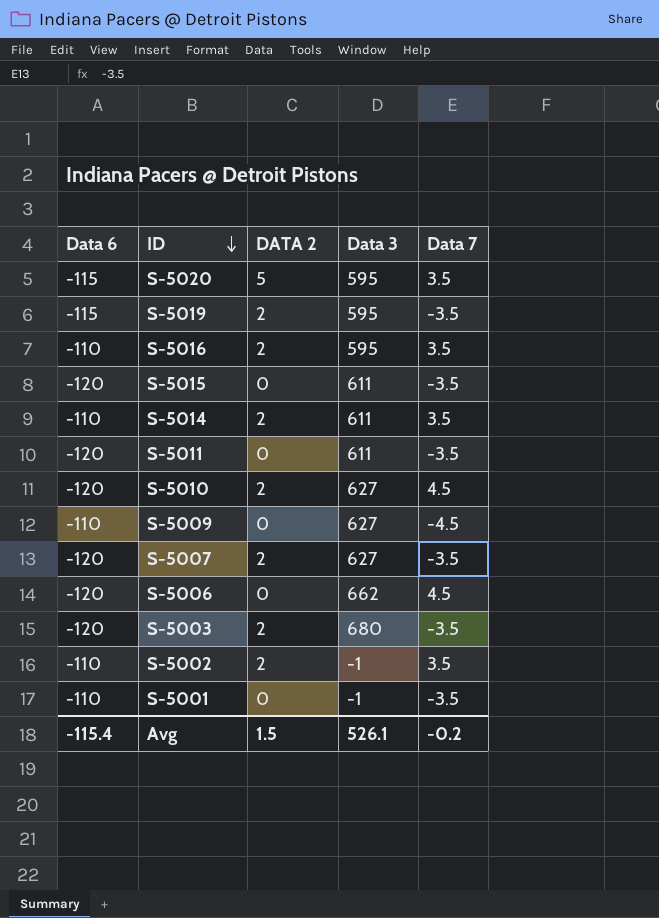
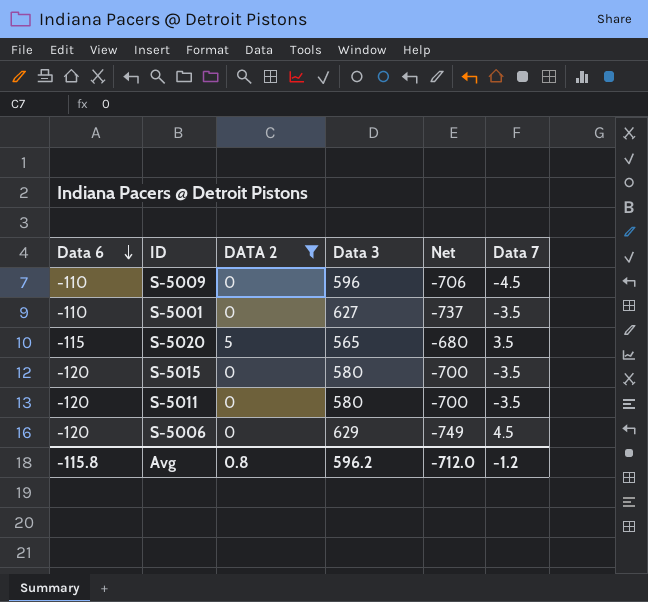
filter: none -> DATA 2 != 2
row order: ID descending -> Data 6 descending
column Net | formula: none -> [Data 6] - [Data 3]
S-5009 | Data 3: 627 -> 596
S-5001 | Data 3: -1 -> 627
S-5020 | Data 3: 595 -> 565
S-5015 | Data 3: 611 -> 580
S-5011 | Data 3: 611 -> 580
S-5006 | Data 3: 662 -> 629
Avg | Data 6: -115.4 -> -115.8
Avg | DATA 2: 1.5 -> 0.8
Avg | Data 3: 526.1 -> 596.2
Avg | Data 7: -0.2 -> -1.2

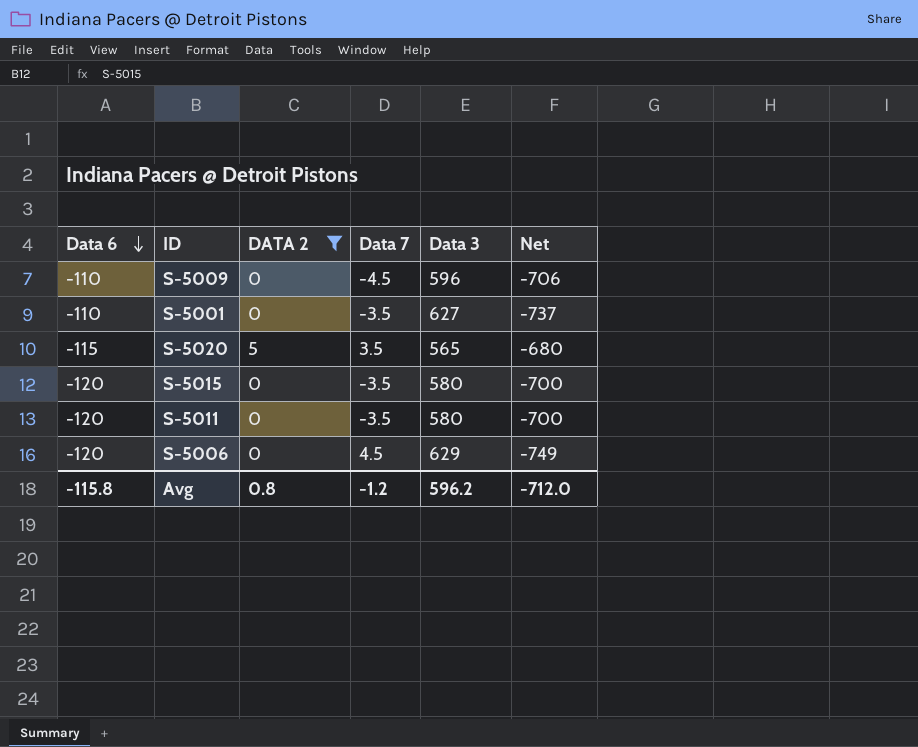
column Data 7 | position: 6 -> 4

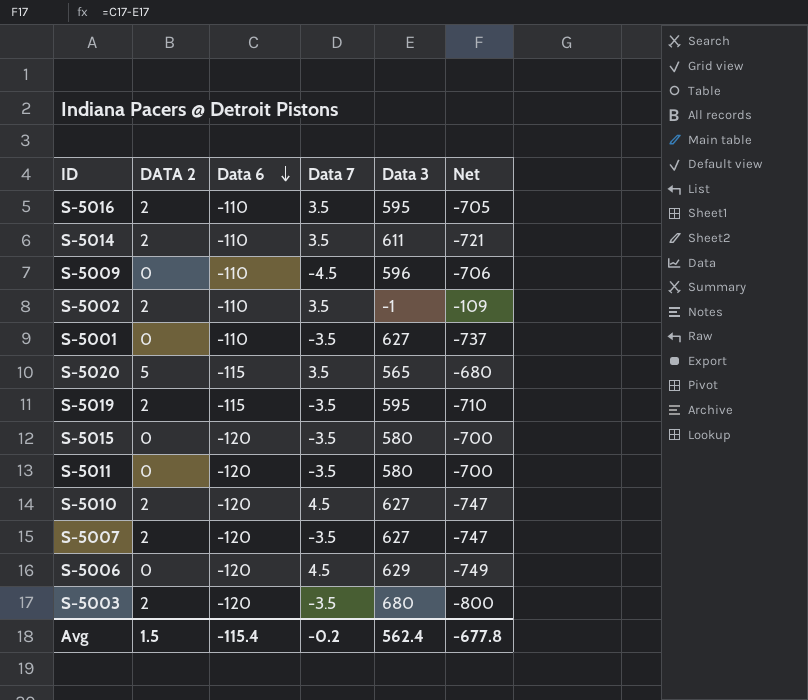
filter: DATA 2 != 2 -> none
column Data 6 | position: 1 -> 3
Avg | DATA 2: 0.8 -> 1.5
Avg | Data 6: -115.8 -> -115.4
Avg | Data 7: -1.2 -> -0.2
Avg | Data 3: 596.2 -> 562.4
Avg | Net: -712.0 -> -677.8

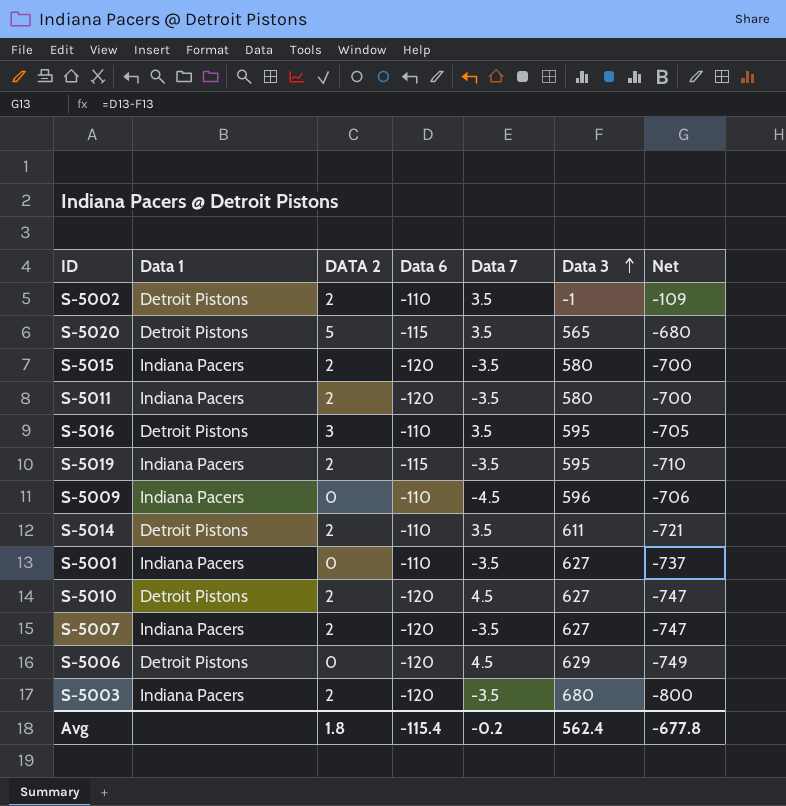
row order: Data 6 descending -> Data 3 ascending
column Data 1 | position: none -> 2
S-5015 | DATA 2: 0 -> 2
S-5011 | DATA 2: 0 -> 2
S-5016 | DATA 2: 2 -> 3
Avg | DATA 2: 1.5 -> 1.8

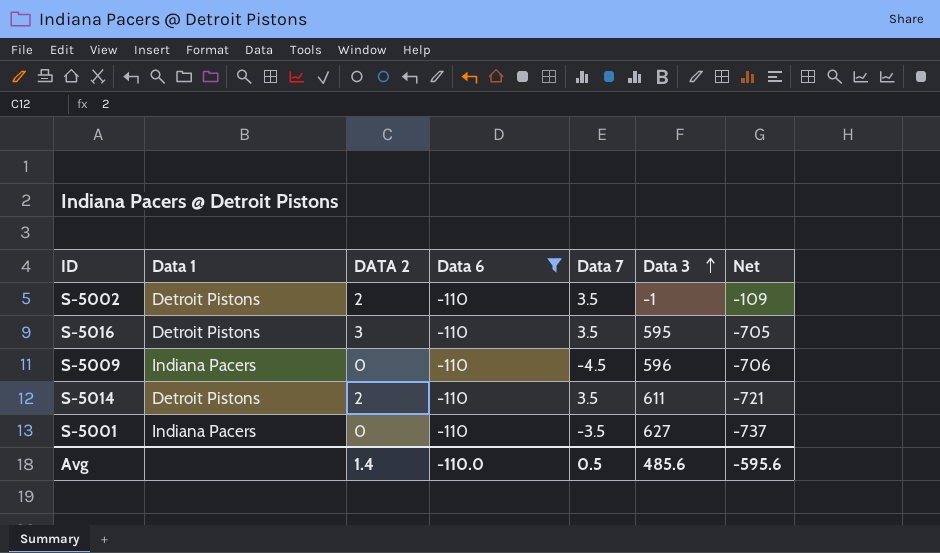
filter: none -> Data 6 = -110
Avg | DATA 2: 1.8 -> 1.4
Avg | Data 6: -115.4 -> -110.0
Avg | Data 7: -0.2 -> 0.5
Avg | Data 3: 562.4 -> 485.6
Avg | Net: -677.8 -> -595.6

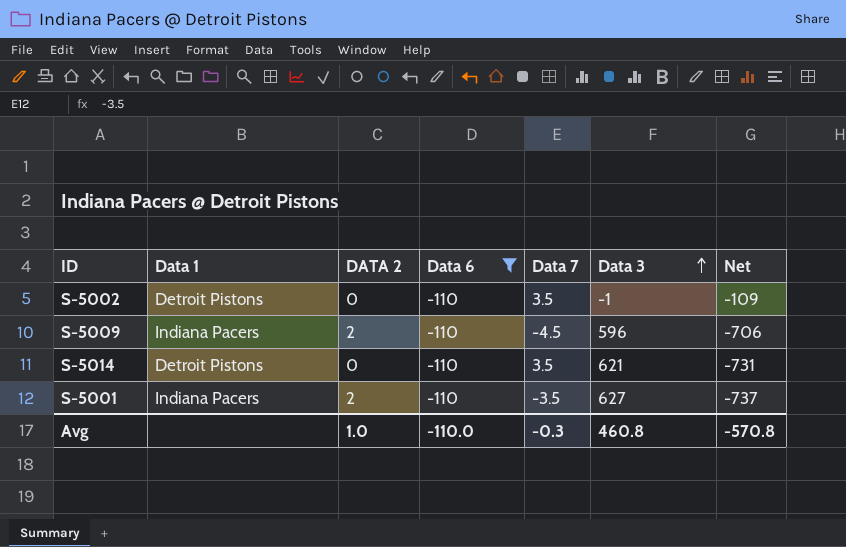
row S-5016: Detroit Pistons | 3 | -110 | 3.5 | 595 | -705 -> none
S-5002 | DATA 2: 2 -> 0
S-5009 | DATA 2: 0 -> 2
S-5014 | DATA 2: 2 -> 0
S-5014 | Data 3: 611 -> 621
S-5014 | Net: -721 -> -731
S-5001 | DATA 2: 0 -> 2
Avg | DATA 2: 1.4 -> 1.0
Avg | Data 7: 0.5 -> -0.3
Avg | Data 3: 485.6 -> 460.8
Avg | Net: -595.6 -> -570.8

